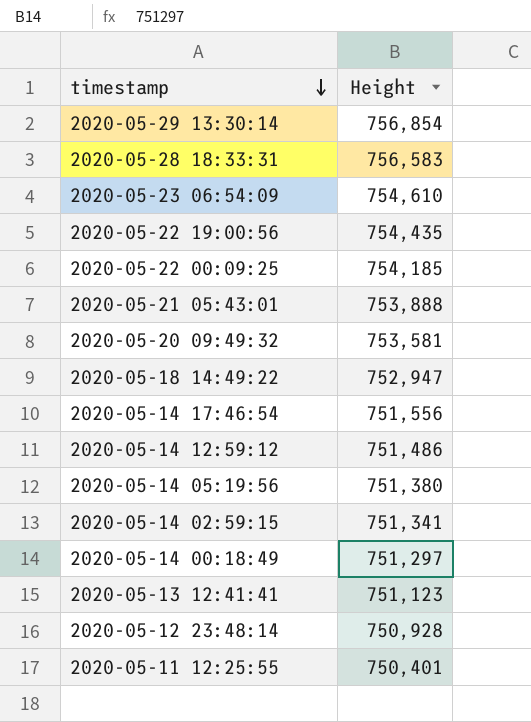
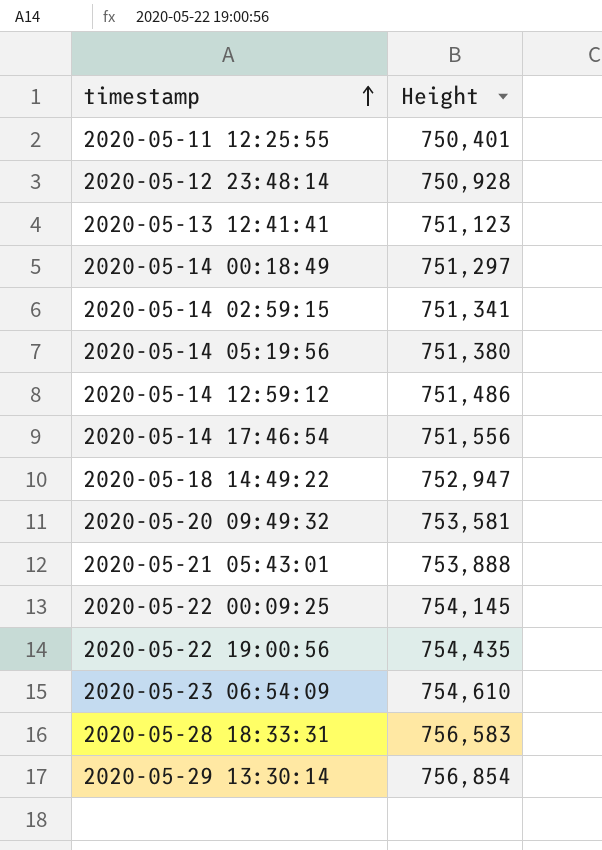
row order: timestamp descending -> timestamp ascending
2020-05-22 00:09:25 | Height: 754,185 -> 754,145

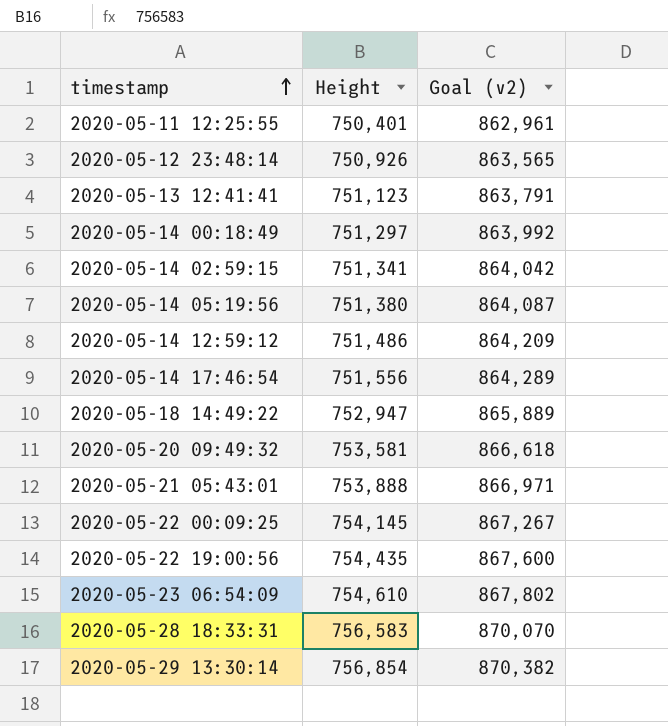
column Goal (v2) | formula: none -> [Height] * 1.15
2020-05-12 23:48:14 | Height: 750,928 -> 750,926

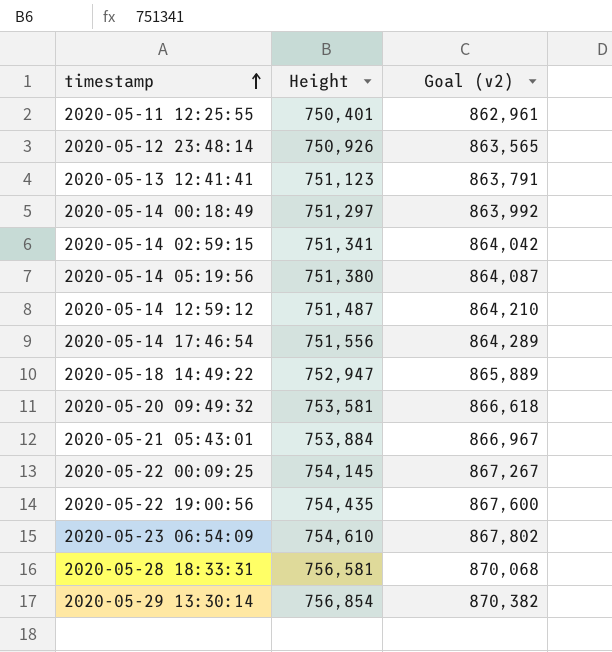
2020-05-14 12:59:12 | Height: 751,486 -> 751,487
2020-05-14 12:59:12 | Goal (v2): 864,209 -> 864,210
2020-05-21 05:43:01 | Height: 753,888 -> 753,884
2020-05-21 05:43:01 | Goal (v2): 866,971 -> 866,967
2020-05-28 18:33:31 | Height: 756,583 -> 756,581
2020-05-28 18:33:31 | Goal (v2): 870,070 -> 870,068

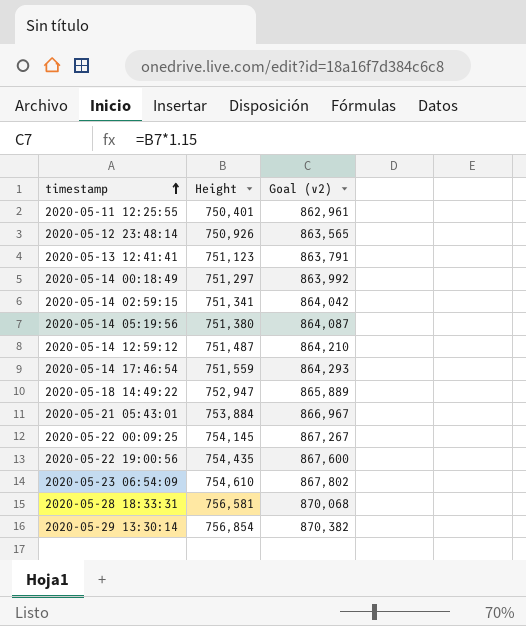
row 2020-05-20 09:49:32: 753,581 | 866,618 -> none
2020-05-14 17:46:54 | Height: 751,556 -> 751,559
2020-05-14 17:46:54 | Goal (v2): 864,289 -> 864,293

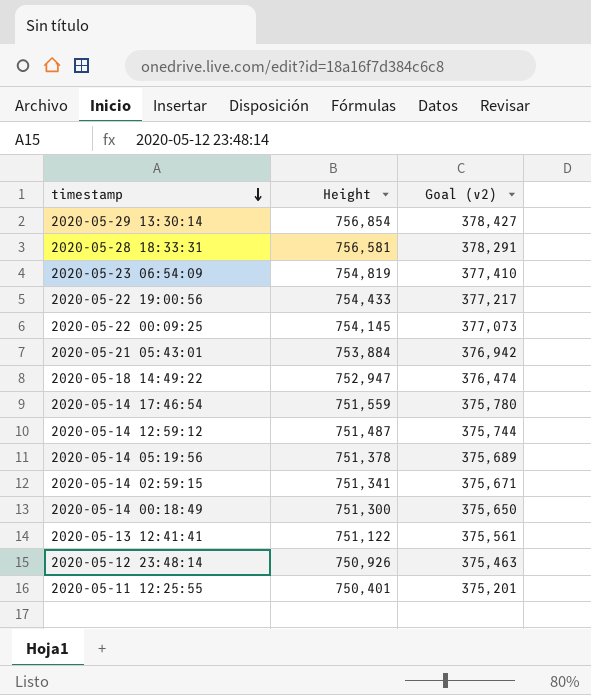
row order: timestamp ascending -> timestamp descending
column Goal (v2) | formula: [Height] * 1.15 -> [Height] * 0.5
2020-05-23 06:54:09 | Height: 754,610 -> 754,819
2020-05-22 19:00:56 | Height: 754,435 -> 754,433
2020-05-14 05:19:56 | Height: 751,380 -> 751,378
2020-05-14 00:18:49 | Height: 751,297 -> 751,300
2020-05-13 12:41:41 | Height: 751,123 -> 751,122

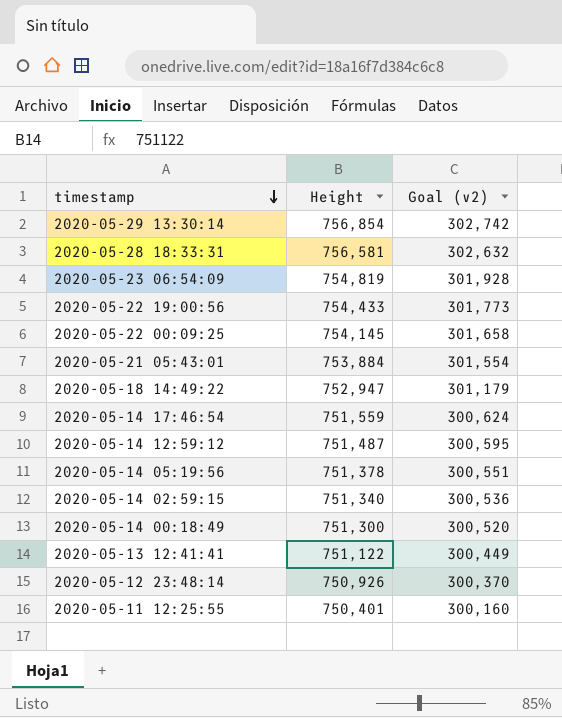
column Goal (v2) | formula: [Height] * 0.5 -> [Height] * 0.4
2020-05-14 02:59:15 | Height: 751,341 -> 751,340

